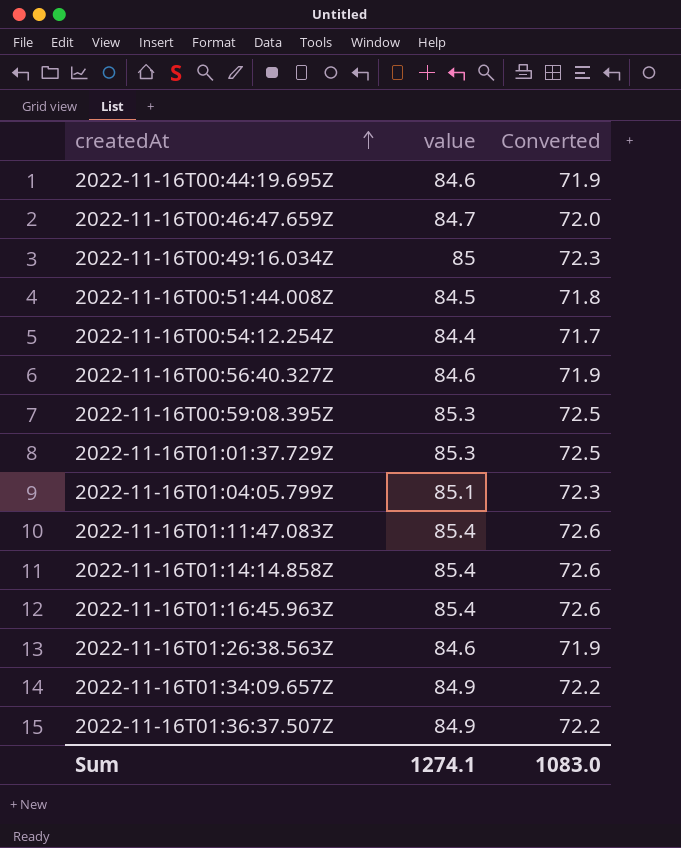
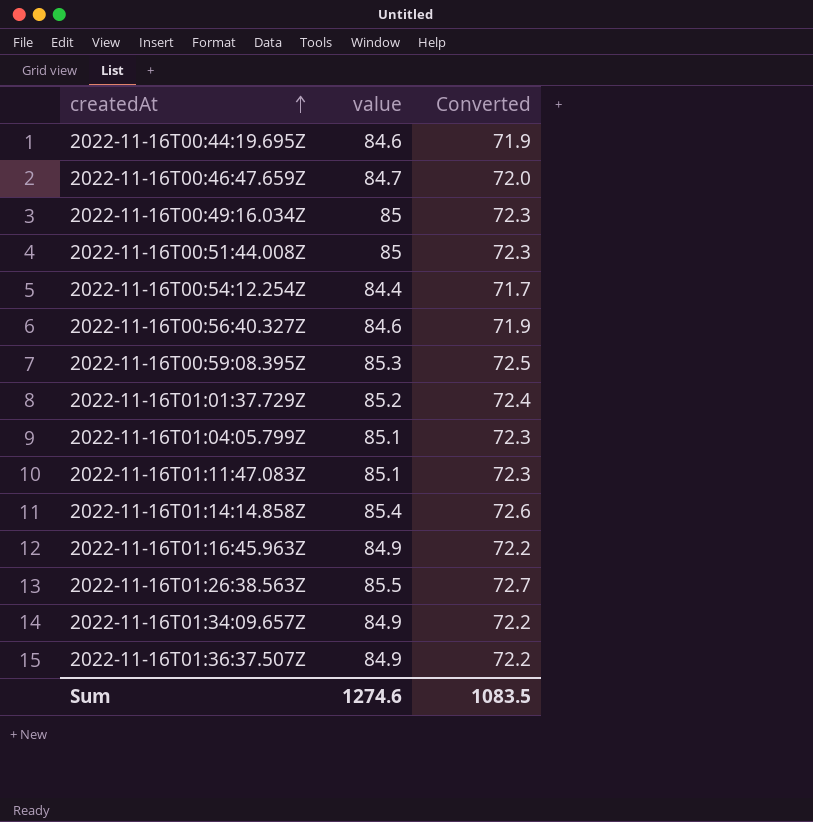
2022-11-16T00:51:44.008Z | value: 84.5 -> 85
2022-11-16T00:51:44.008Z | Converted: 71.8 -> 72.3
2022-11-16T01:01:37.729Z | value: 85.3 -> 85.2
2022-11-16T01:01:37.729Z | Converted: 72.5 -> 72.4
2022-11-16T01:11:47.083Z | value: 85.4 -> 85.1
2022-11-16T01:11:47.083Z | Converted: 72.6 -> 72.3
2022-11-16T01:16:45.963Z | value: 85.4 -> 84.9
2022-11-16T01:16:45.963Z | Converted: 72.6 -> 72.2
2022-11-16T01:26:38.563Z | value: 84.6 -> 85.5
2022-11-16T01:26:38.563Z | Converted: 71.9 -> 72.7
Sum | value: 1274.1 -> 1274.6
Sum | Converted: 1083.0 -> 1083.5

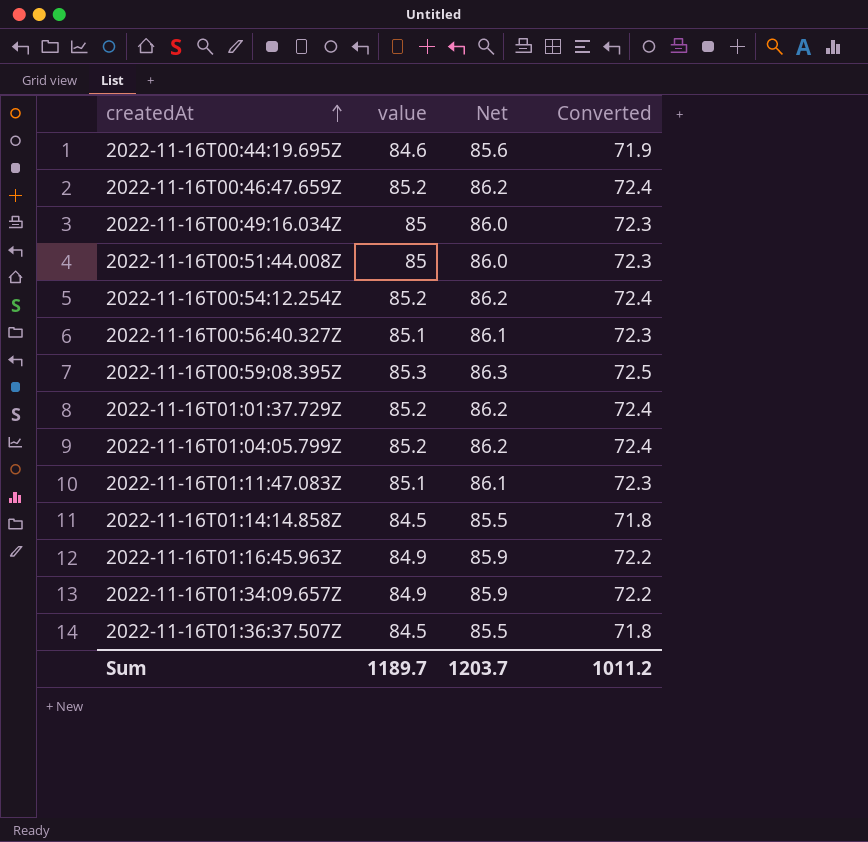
column Net | formula: none -> [value] + 1
row 2022-11-16T01:26:38.563Z: 85.5 | 72.7 -> none
2022-11-16T00:46:47.659Z | value: 84.7 -> 85.2
2022-11-16T00:46:47.659Z | Converted: 72.0 -> 72.4
2022-11-16T00:54:12.254Z | value: 84.4 -> 85.2
2022-11-16T00:54:12.254Z | Converted: 71.7 -> 72.4
2022-11-16T00:56:40.327Z | value: 84.6 -> 85.1
2022-11-16T00:56:40.327Z | Converted: 71.9 -> 72.3
2022-11-16T01:04:05.799Z | value: 85.1 -> 85.2
2022-11-16T01:04:05.799Z | Converted: 72.3 -> 72.4
2022-11-16T01:14:14.858Z | value: 85.4 -> 84.5
2022-11-16T01:14:14.858Z | Converted: 72.6 -> 71.8
2022-11-16T01:36:37.507Z | value: 84.9 -> 84.5
2022-11-16T01:36:37.507Z | Converted: 72.2 -> 71.8
Sum | value: 1274.6 -> 1189.7
Sum | Converted: 1083.5 -> 1011.2

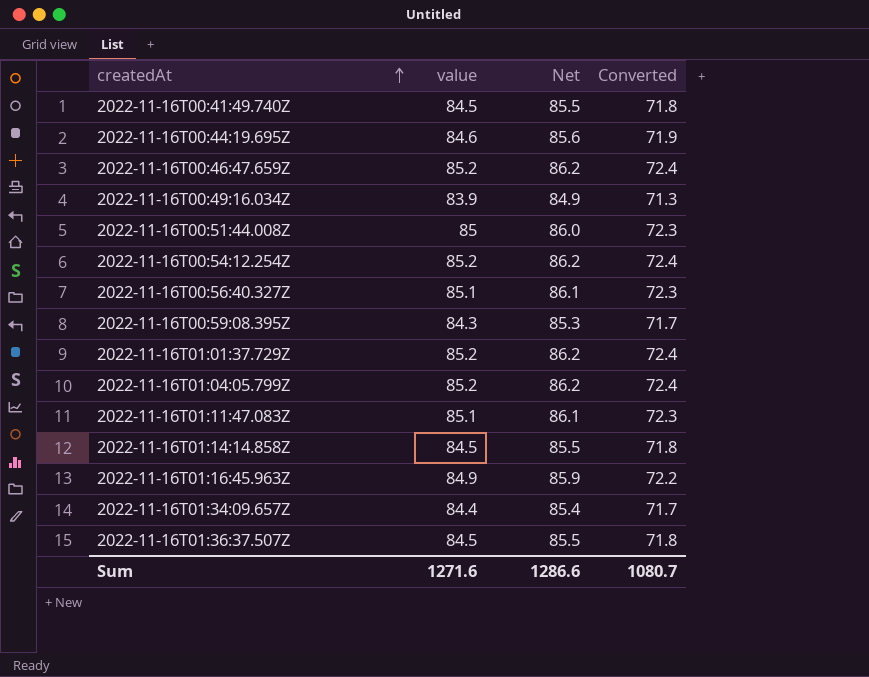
row 2022-11-16T00:41:49.740Z: none -> 84.5 | 85.5 | 71.8
2022-11-16T00:49:16.034Z | value: 85 -> 83.9
2022-11-16T00:49:16.034Z | Net: 86.0 -> 84.9
2022-11-16T00:49:16.034Z | Converted: 72.3 -> 71.3
2022-11-16T00:59:08.395Z | value: 85.3 -> 84.3
2022-11-16T00:59:08.395Z | Net: 86.3 -> 85.3
2022-11-16T00:59:08.395Z | Converted: 72.5 -> 71.7
2022-11-16T01:34:09.657Z | value: 84.9 -> 84.4
2022-11-16T01:34:09.657Z | Net: 85.9 -> 85.4
2022-11-16T01:34:09.657Z | Converted: 72.2 -> 71.7
Sum | value: 1189.7 -> 1271.6
Sum | Net: 1203.7 -> 1286.6
Sum | Converted: 1011.2 -> 1080.7

